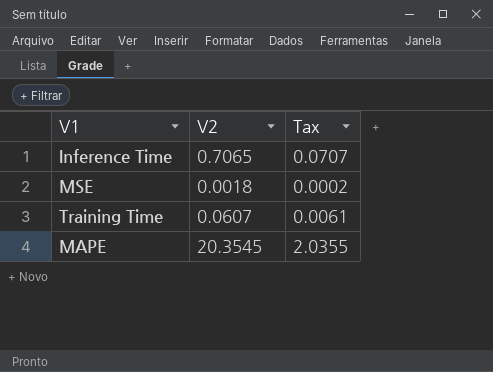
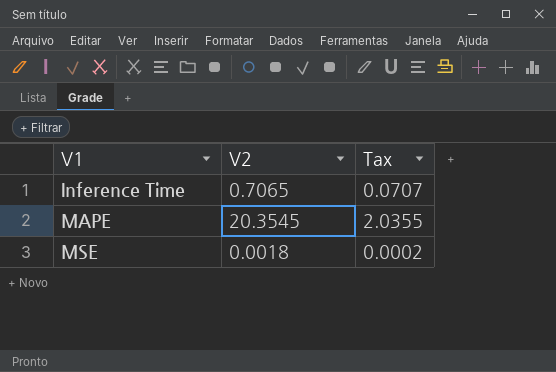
row order: none -> V1 ascending
row Training Time: 0.0607 | 0.0061 -> none

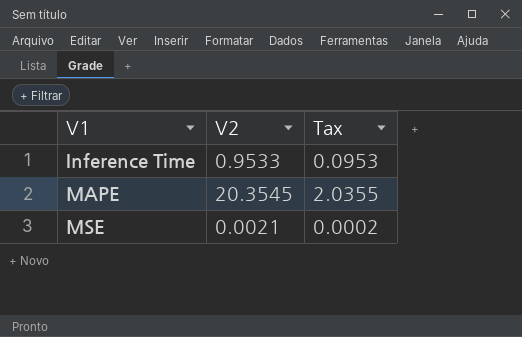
Inference Time | V2: 0.7065 -> 0.9533
Inference Time | Tax: 0.0707 -> 0.0953
MSE | V2: 0.0018 -> 0.0021

